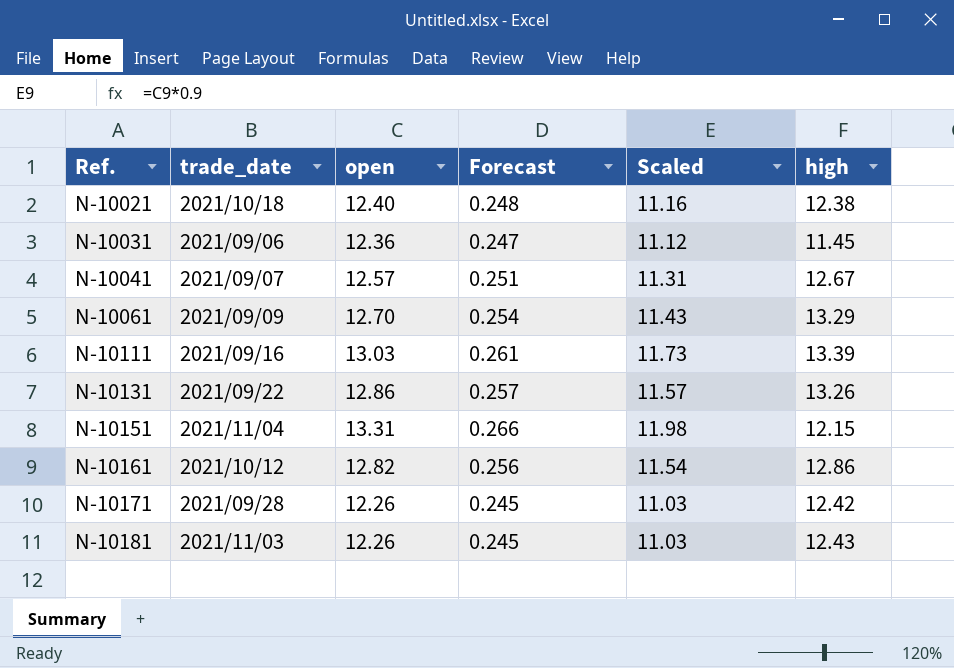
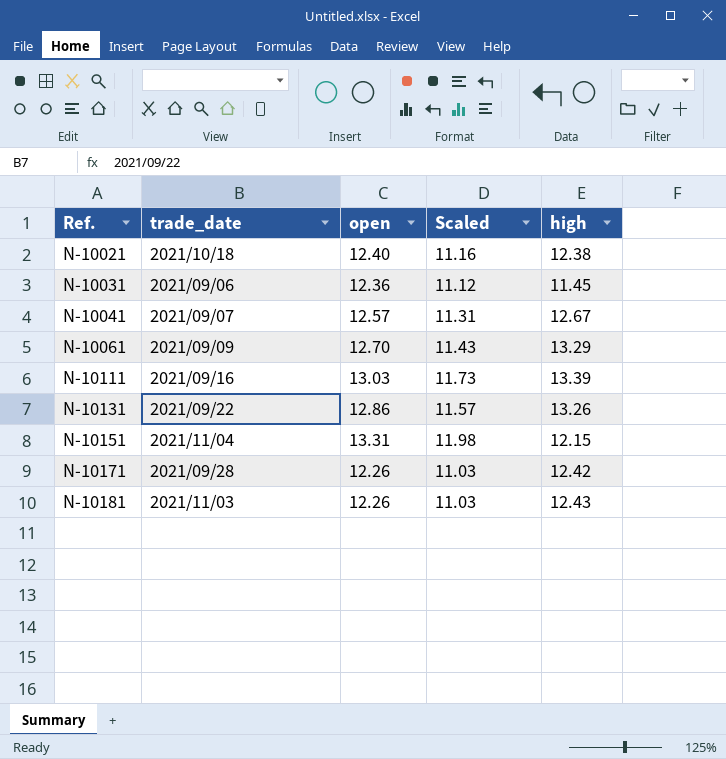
column Forecast | formula: [open] * 0.02 -> none
row N-10161: 2021/10/12 | 12.82 | 0.256 | 11.54 | 12.86 -> none

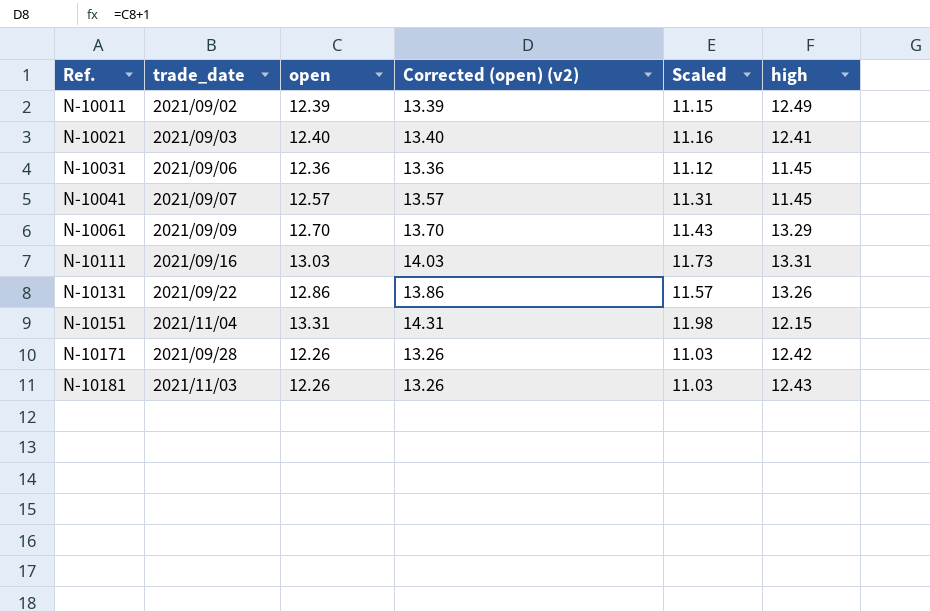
column Corrected (open) (v2) | formula: none -> [open] + 1
row N-10011: none -> 2021/09/02 | 12.39 | 13.39 | 11.15 | 12.49
N-10021 | trade_date: 2021/10/18 -> 2021/09/03
N-10021 | high: 12.38 -> 12.41
N-10041 | high: 12.67 -> 11.45
N-10111 | high: 13.39 -> 13.31

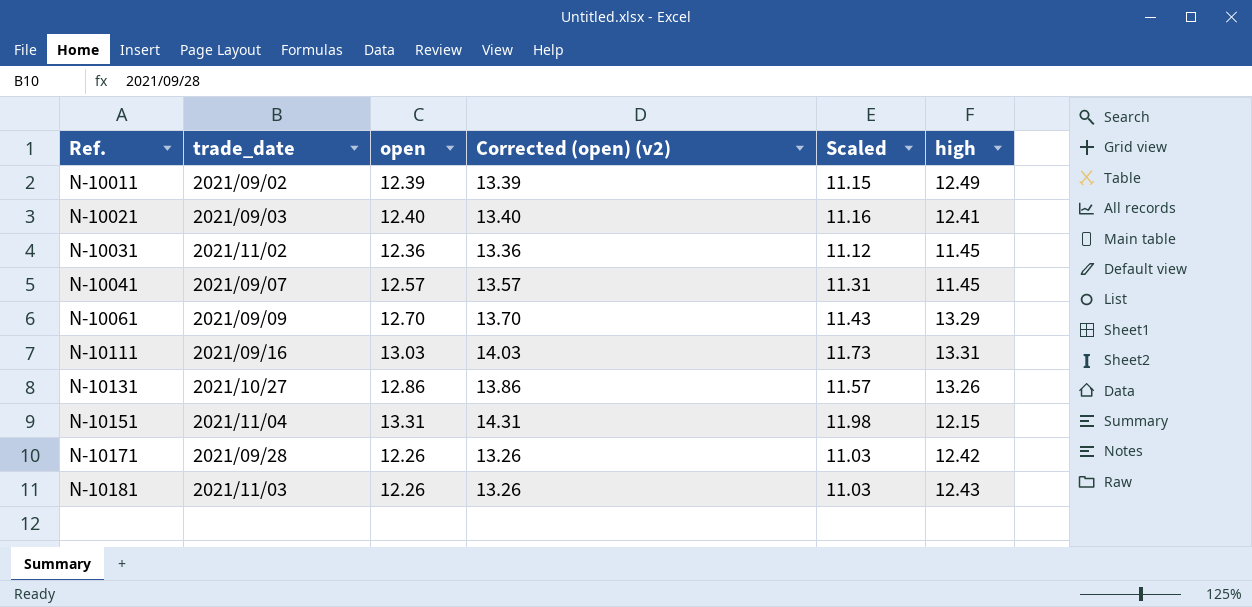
N-10031 | trade_date: 2021/09/06 -> 2021/11/02
N-10131 | trade_date: 2021/09/22 -> 2021/10/27

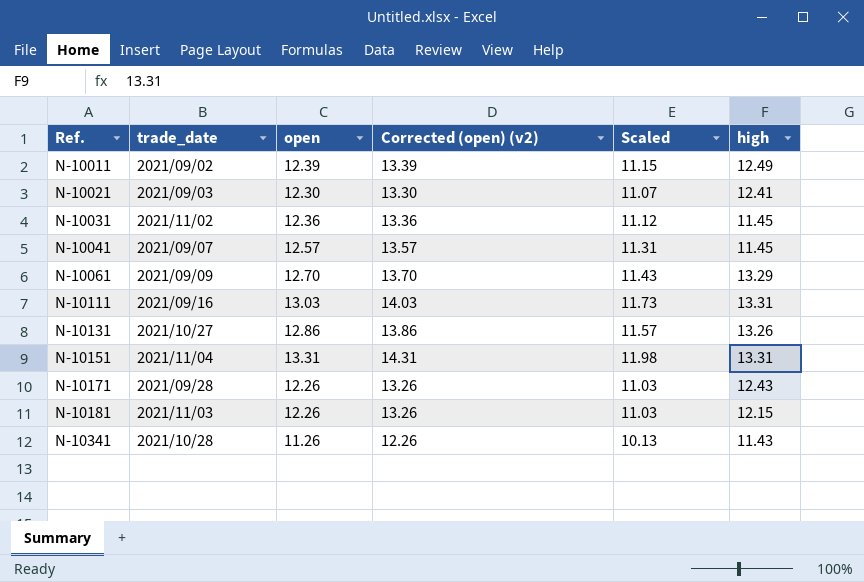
N-10021 | open: 12.40 -> 12.30
N-10021 | Corrected (open) (v2): 13.40 -> 13.30
N-10021 | Scaled: 11.16 -> 11.07
N-10151 | high: 12.15 -> 13.31
N-10171 | high: 12.42 -> 12.43
N-10181 | high: 12.43 -> 12.15
row N-10341: none -> 2021/10/28 | 11.26 | 12.26 | 10.13 | 11.43

